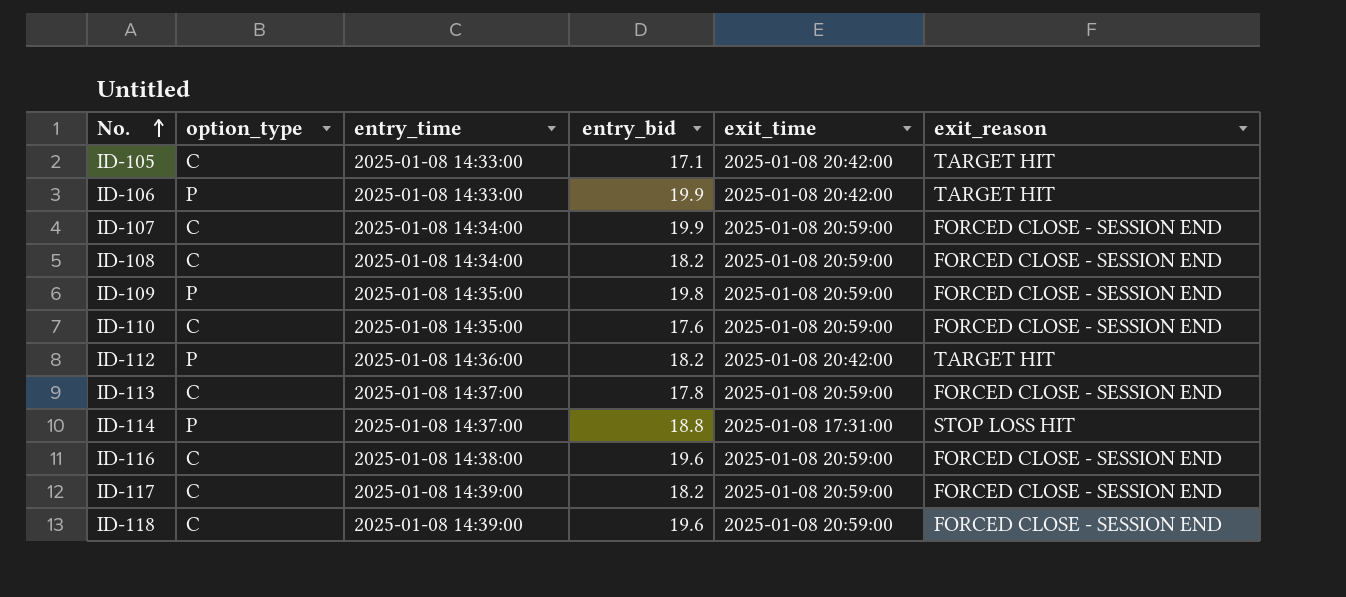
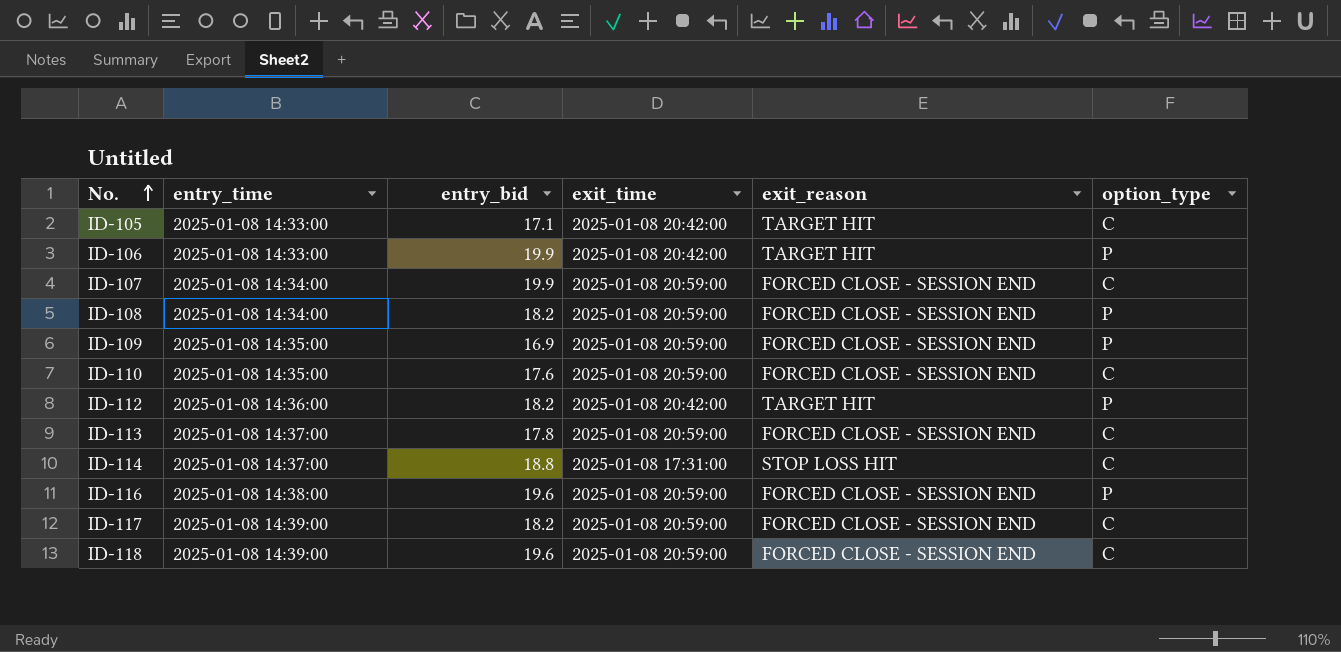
column option_type | position: 2 -> 6
ID-108 | option_type: C -> P
ID-109 | entry_bid: 19.8 -> 16.9
ID-114 | option_type: P -> C
ID-116 | option_type: C -> P

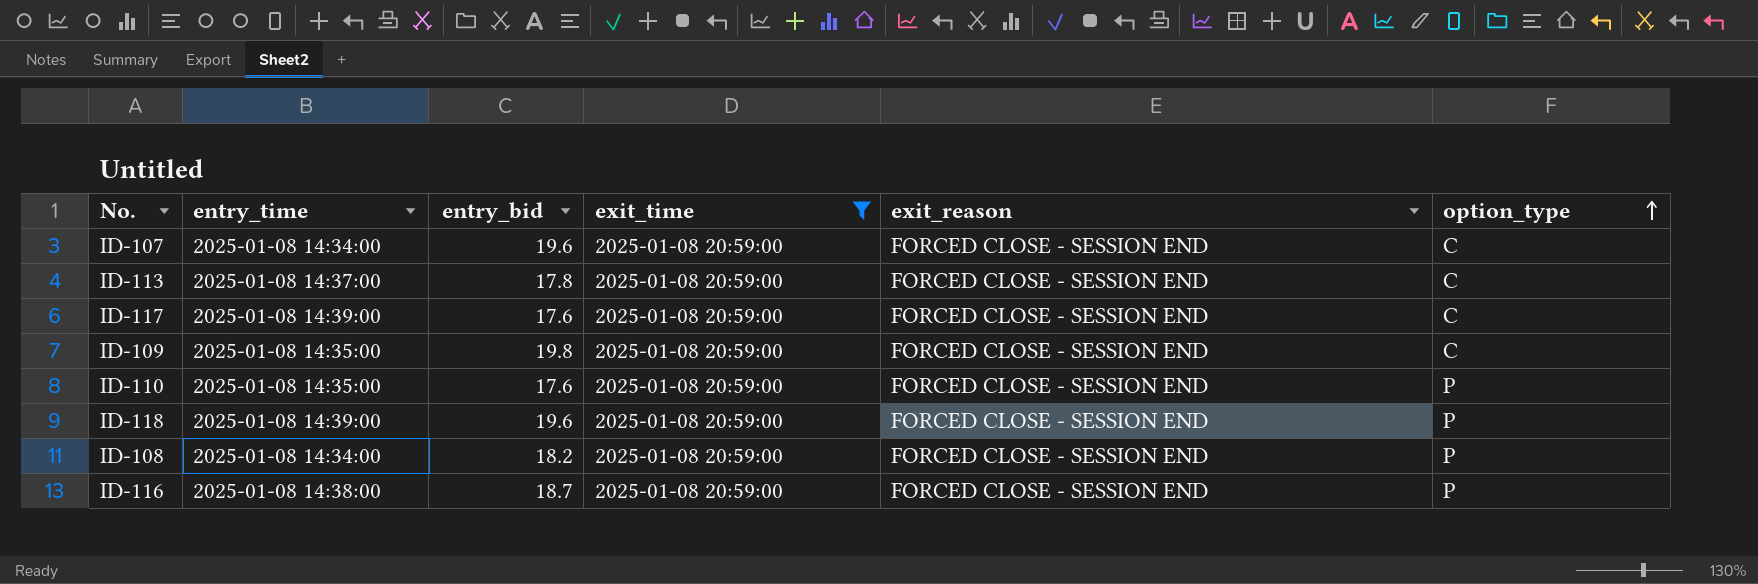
filter: none -> exit_time = 2025-01-08 20:59:00
row order: No. ascending -> option_type ascending
ID-107 | entry_bid: 19.9 -> 19.6
ID-117 | entry_bid: 18.2 -> 17.6
ID-109 | entry_bid: 16.9 -> 19.8
ID-109 | option_type: P -> C
ID-110 | option_type: C -> P
ID-118 | option_type: C -> P
ID-116 | entry_bid: 19.6 -> 18.7

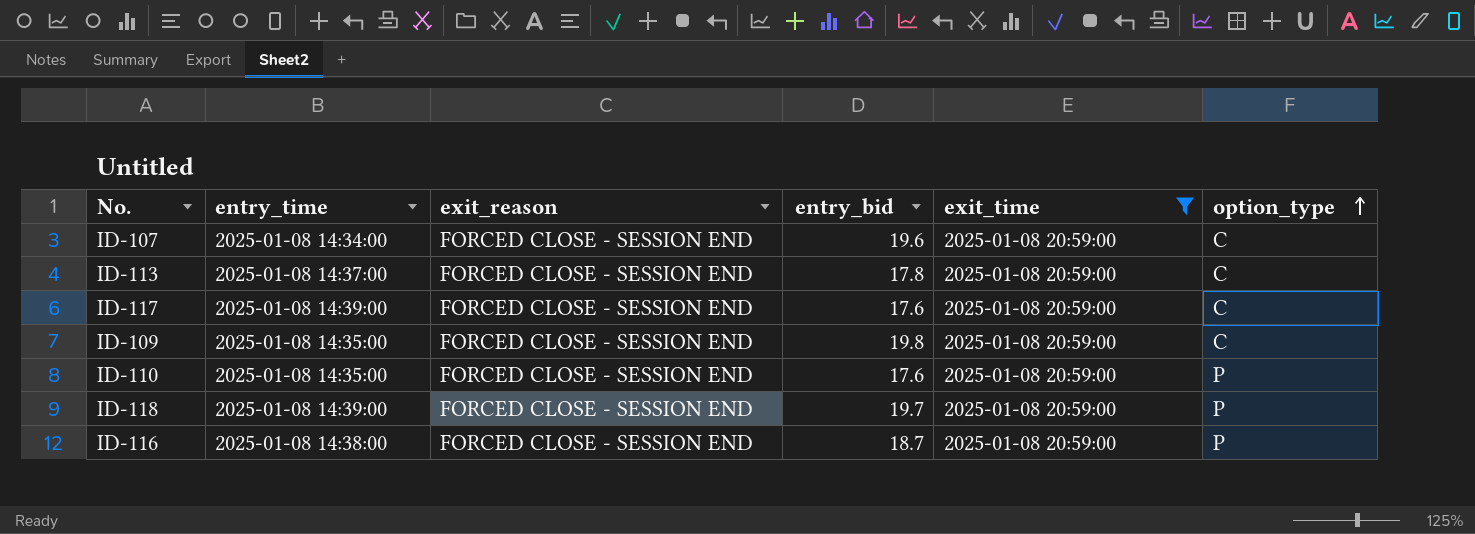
column exit_reason | position: 5 -> 3
row ID-108: 2025-01-08 14:34:00 | 18.2 | 2025-01-08 20:59:00 | FORCED CLOSE - SESSION END | P -> none
ID-118 | entry_bid: 19.6 -> 19.7

